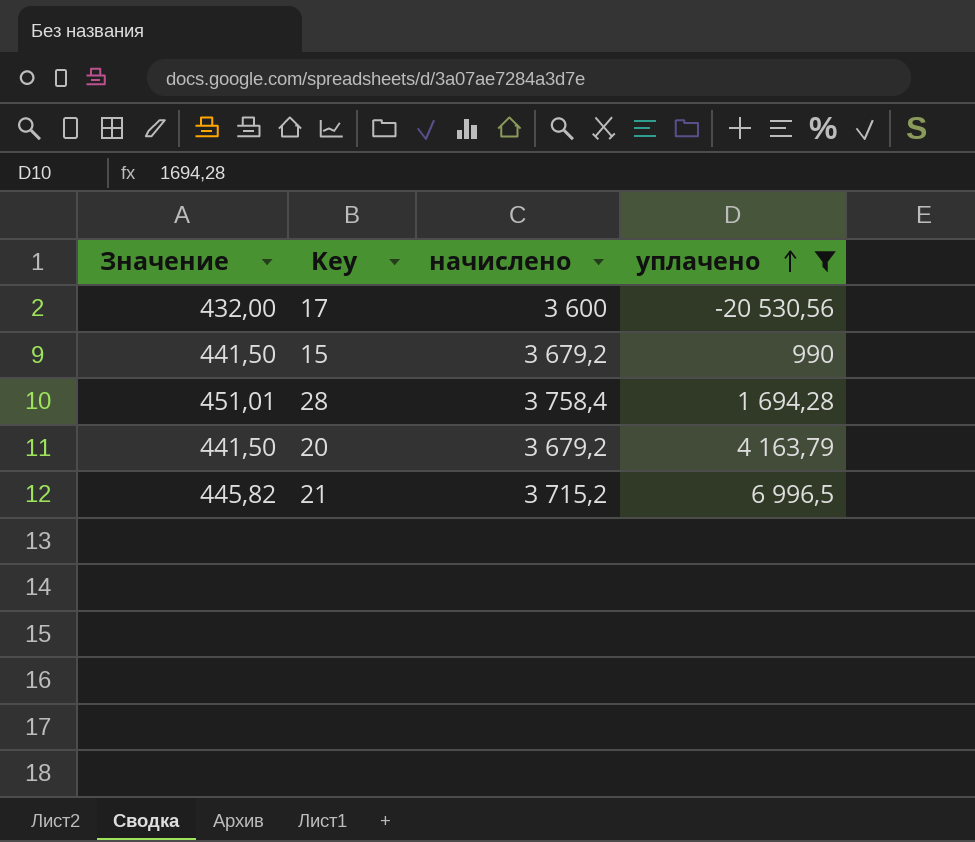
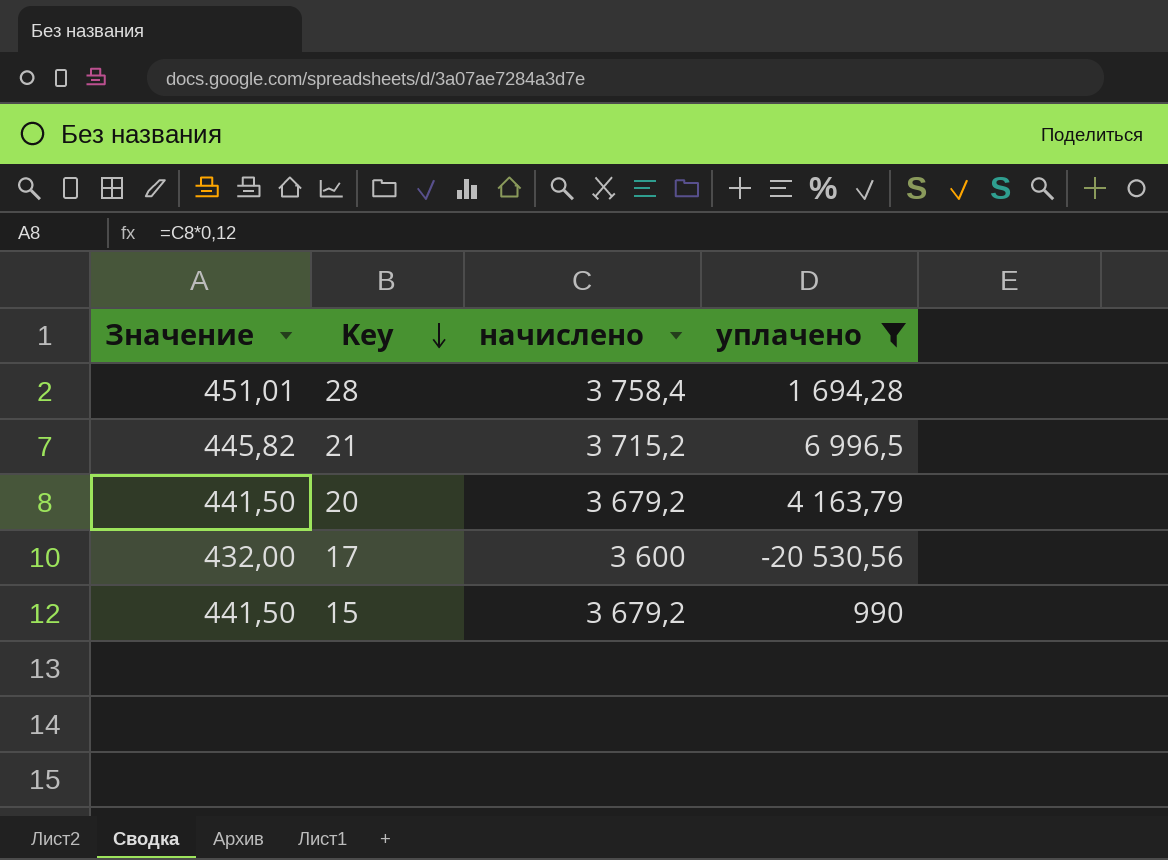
row order: уплачено ascending -> Key descending

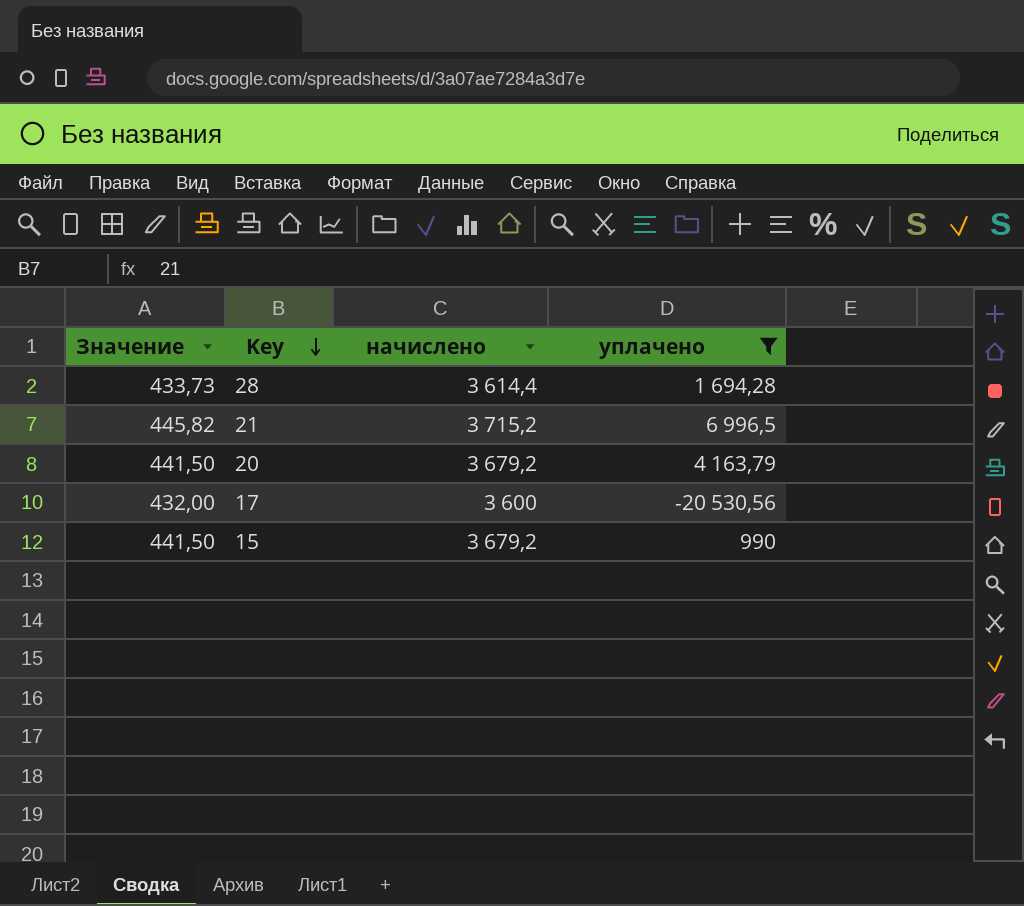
28 | Значение: 451,01 -> 433,73
28 | начислено: 3 758,4 -> 3 614,4

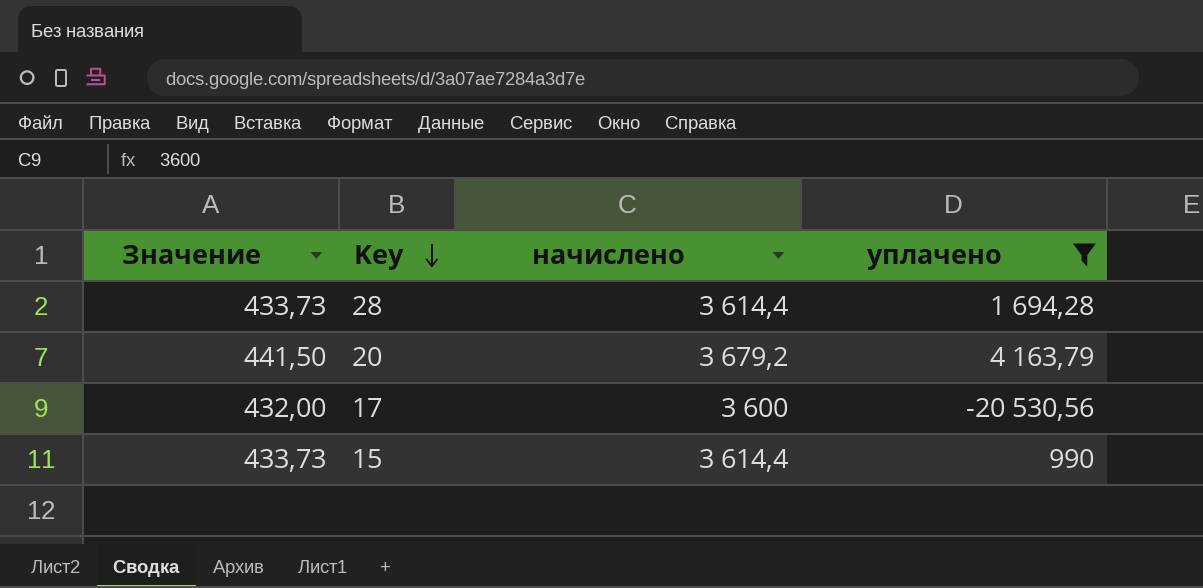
row 21: 445,82 | 3 715,2 | 6 996,5 -> none
15 | Значение: 441,50 -> 433,73
15 | начислено: 3 679,2 -> 3 614,4

